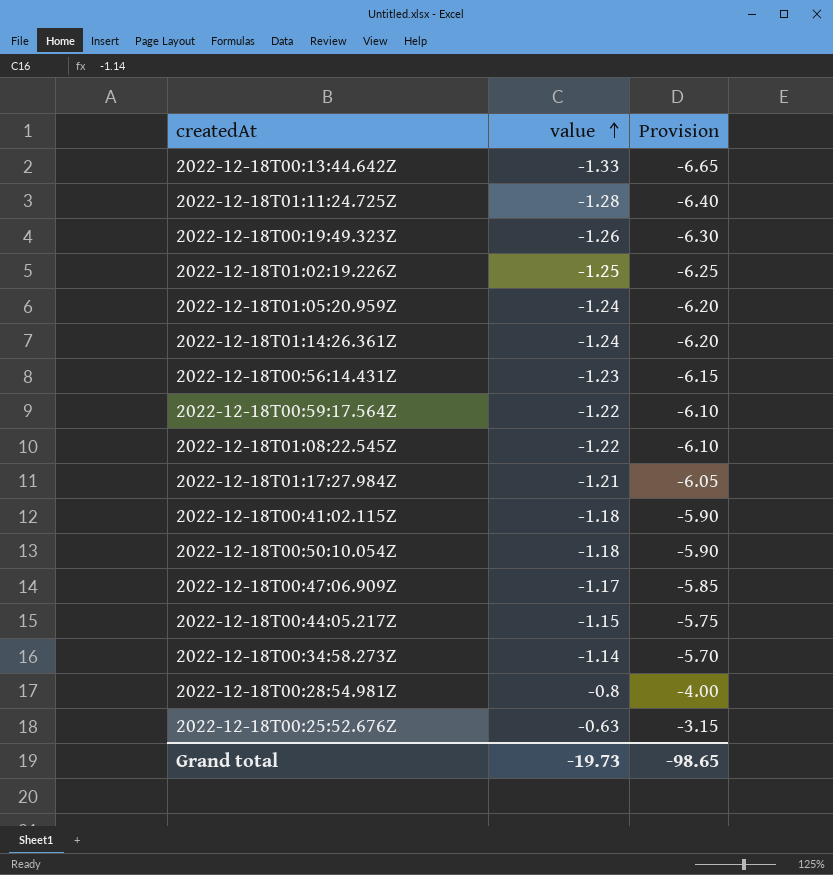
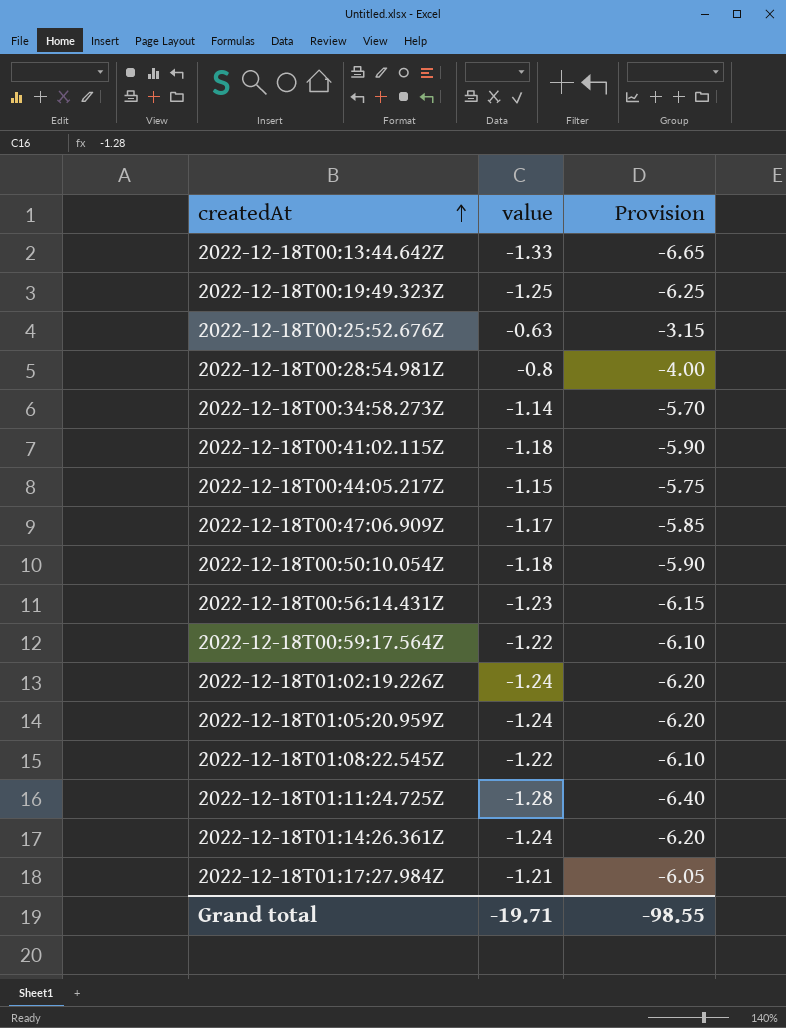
row order: value ascending -> createdAt ascending
2022-12-18T00:19:49.323Z | value: -1.26 -> -1.25
2022-12-18T00:19:49.323Z | Provision: -6.30 -> -6.25
2022-12-18T01:02:19.226Z | value: -1.25 -> -1.24
2022-12-18T01:02:19.226Z | Provision: -6.25 -> -6.20
Grand total | value: -19.73 -> -19.71
Grand total | Provision: -98.65 -> -98.55

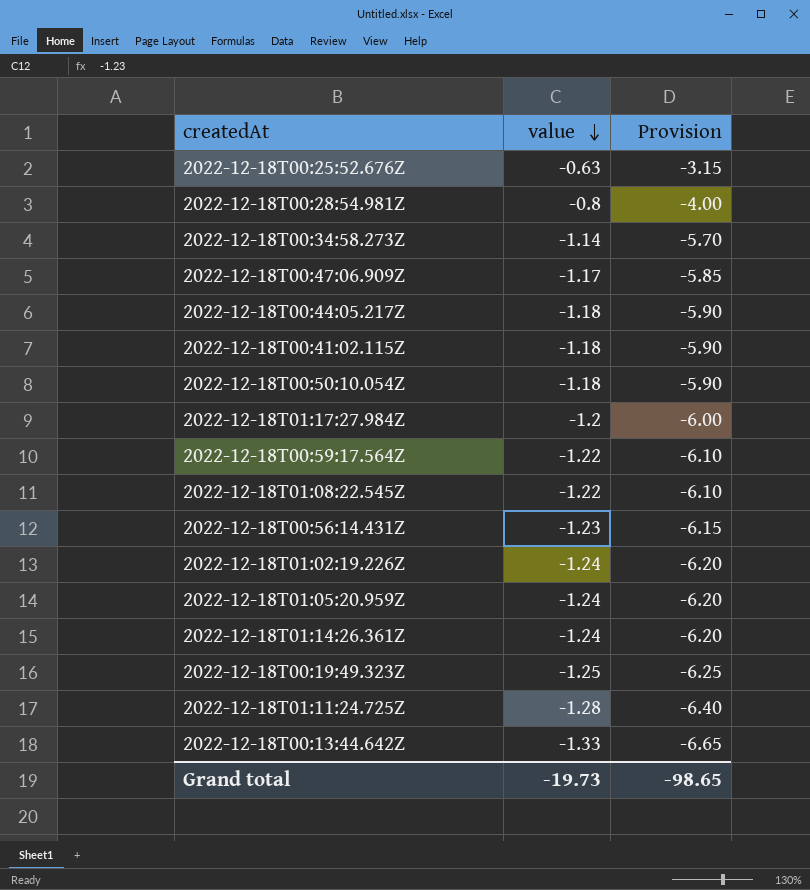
row order: createdAt ascending -> value descending
2022-12-18T00:44:05.217Z | value: -1.15 -> -1.18
2022-12-18T00:44:05.217Z | Provision: -5.75 -> -5.90
2022-12-18T01:17:27.984Z | value: -1.21 -> -1.2
2022-12-18T01:17:27.984Z | Provision: -6.05 -> -6.00
Grand total | value: -19.71 -> -19.73
Grand total | Provision: -98.55 -> -98.65

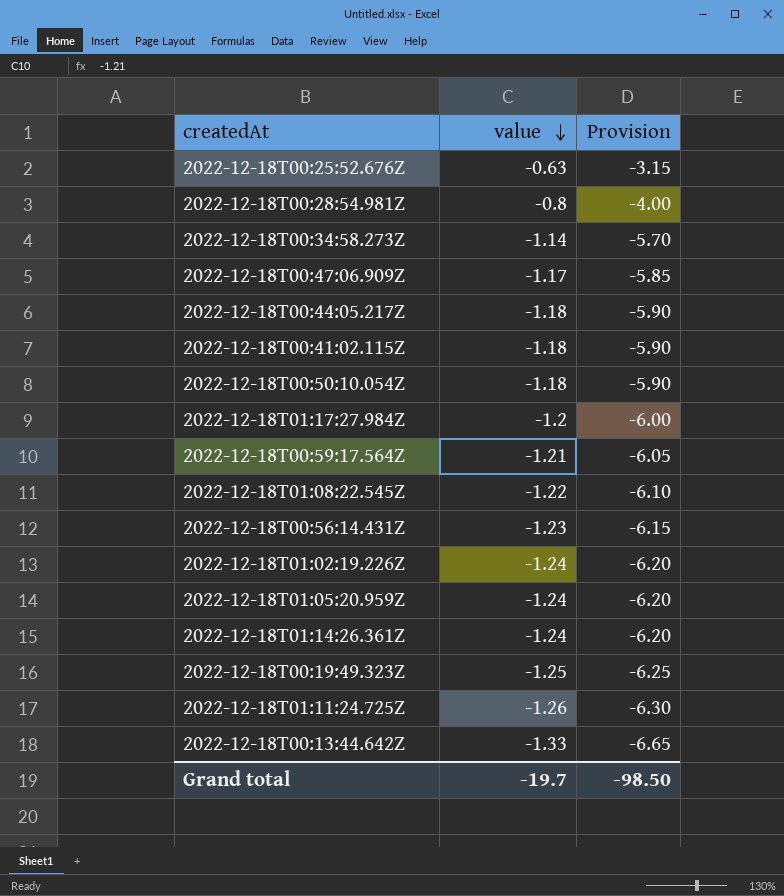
2022-12-18T00:59:17.564Z | value: -1.22 -> -1.21
2022-12-18T00:59:17.564Z | Provision: -6.10 -> -6.05
2022-12-18T01:11:24.725Z | value: -1.28 -> -1.26
2022-12-18T01:11:24.725Z | Provision: -6.40 -> -6.30
Grand total | value: -19.73 -> -19.7
Grand total | Provision: -98.65 -> -98.50

